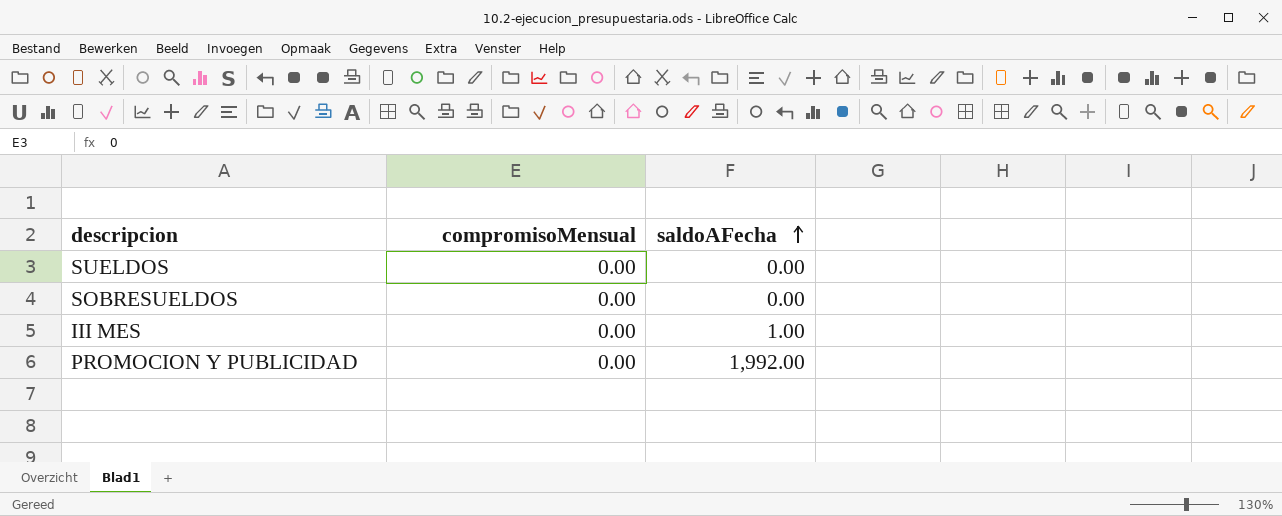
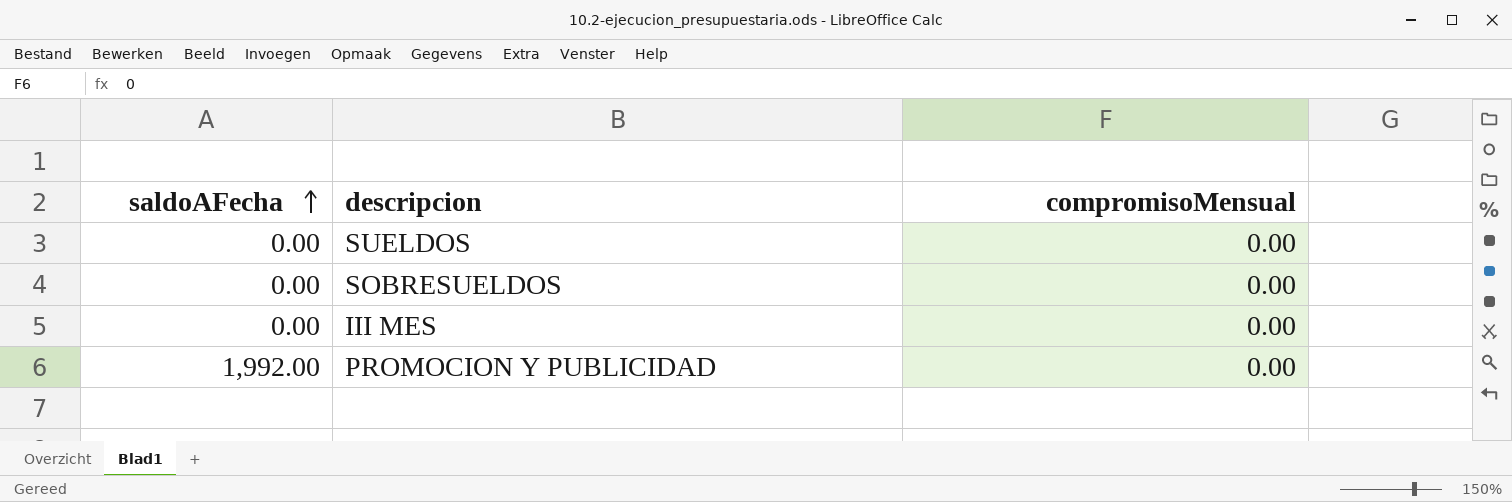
column saldoAFecha | position: 3 -> 1
III MES | saldoAFecha: 1.00 -> 0.00

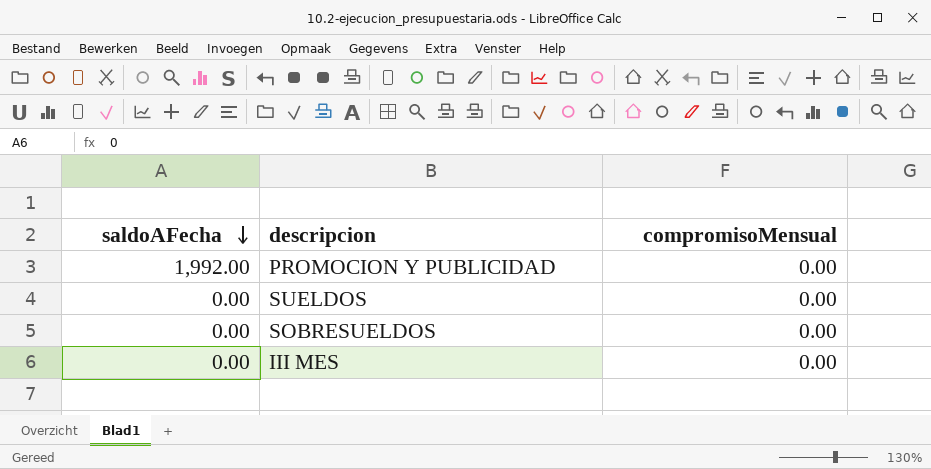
row order: saldoAFecha ascending -> saldoAFecha descending

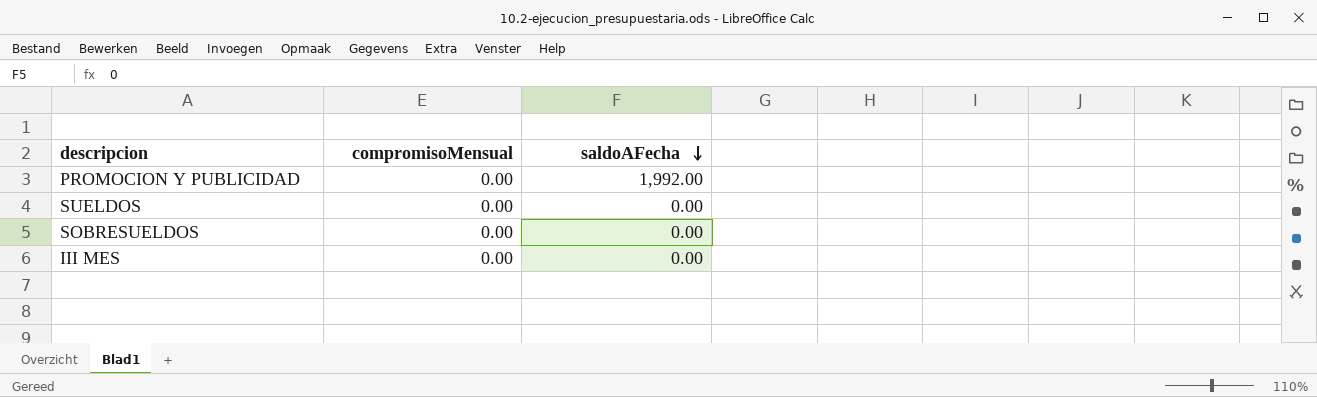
column saldoAFecha | position: 1 -> 3

